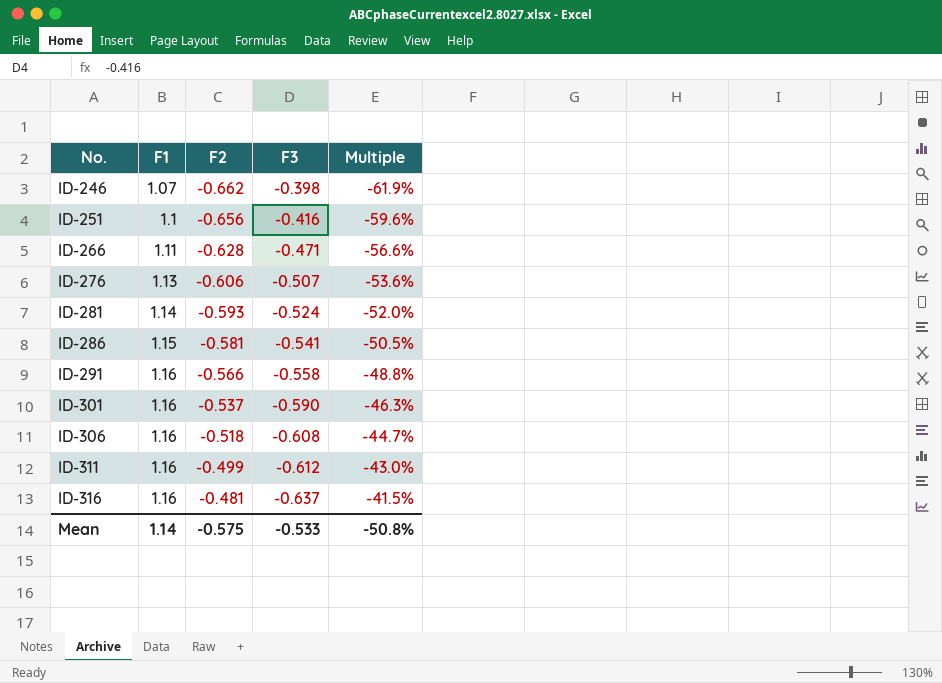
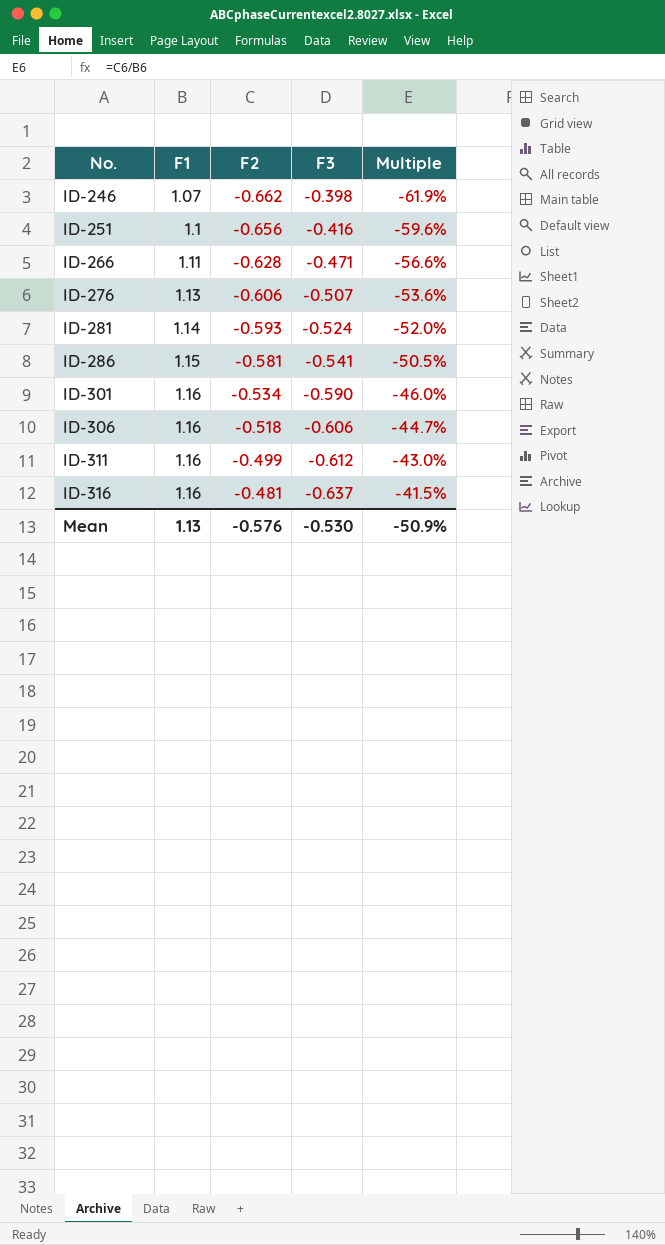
row ID-291: 1.16 | -0.566 | -0.558 | -48.8% -> none
ID-301 | F2: -0.537 -> -0.534
ID-301 | Multiple: -46.3% -> -46.0%
ID-306 | F3: -0.608 -> -0.606
Mean | F1: 1.14 -> 1.13
Mean | F2: -0.575 -> -0.576
Mean | F3: -0.533 -> -0.530
Mean | Multiple: -50.8% -> -50.9%

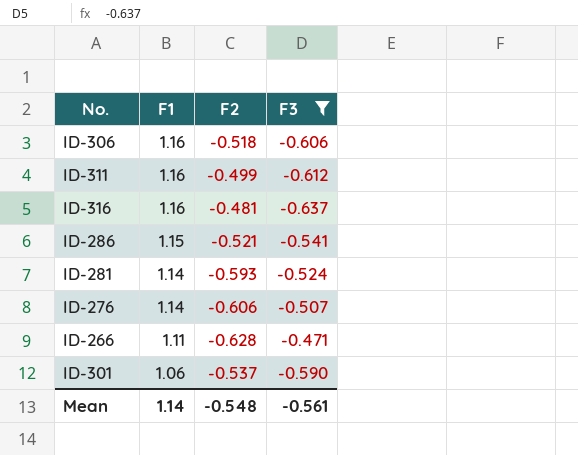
filter: none -> F3 <= -0.471
row order: No. ascending -> F1 descending
column Multiple | formula: [F2] / [F1] -> none
ID-286 | F2: -0.581 -> -0.521
ID-276 | F1: 1.13 -> 1.14
ID-301 | F1: 1.16 -> 1.06
ID-301 | F2: -0.534 -> -0.537
Mean | F1: 1.13 -> 1.14
Mean | F2: -0.576 -> -0.548
Mean | F3: -0.530 -> -0.561

